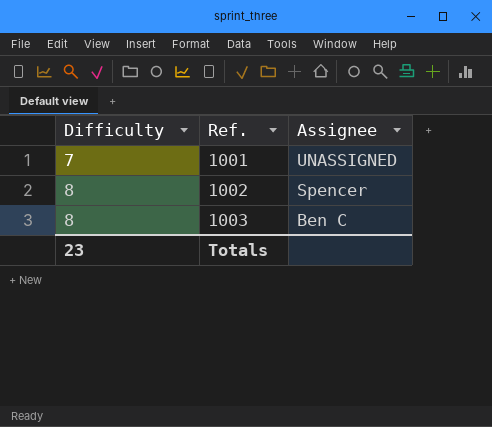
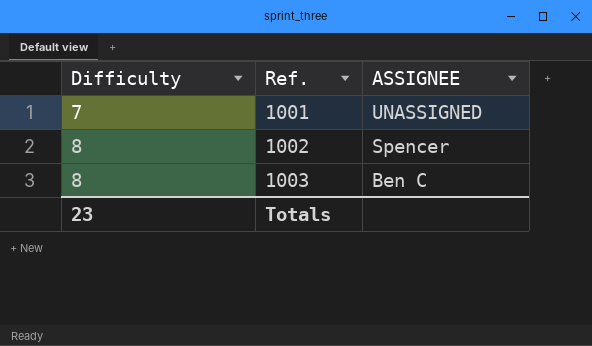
column name: Assignee -> ASSIGNEE

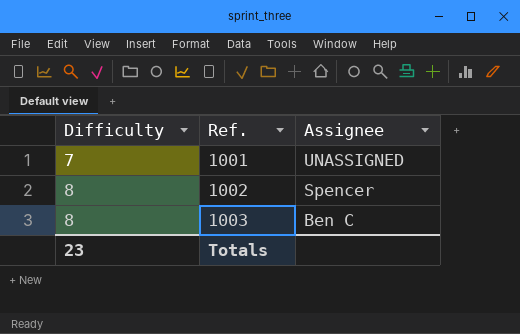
column name: ASSIGNEE -> Assignee

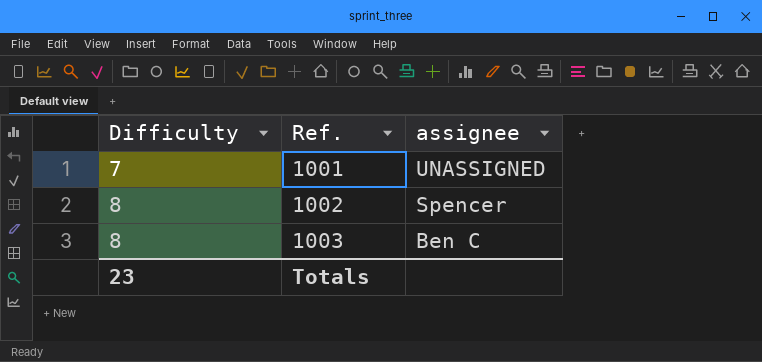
column name: Assignee -> assignee

